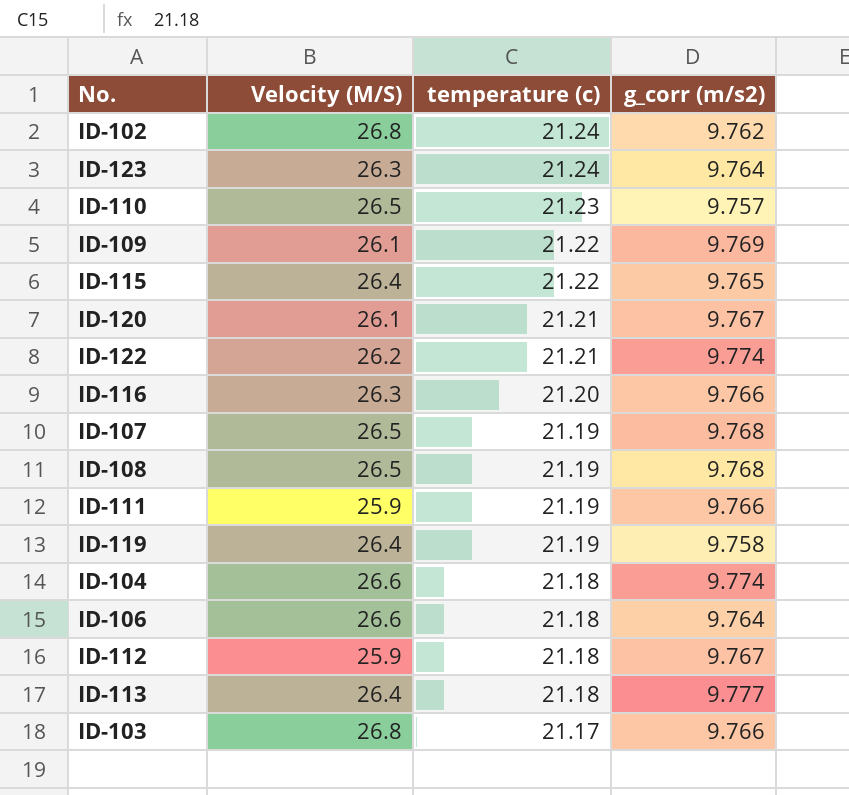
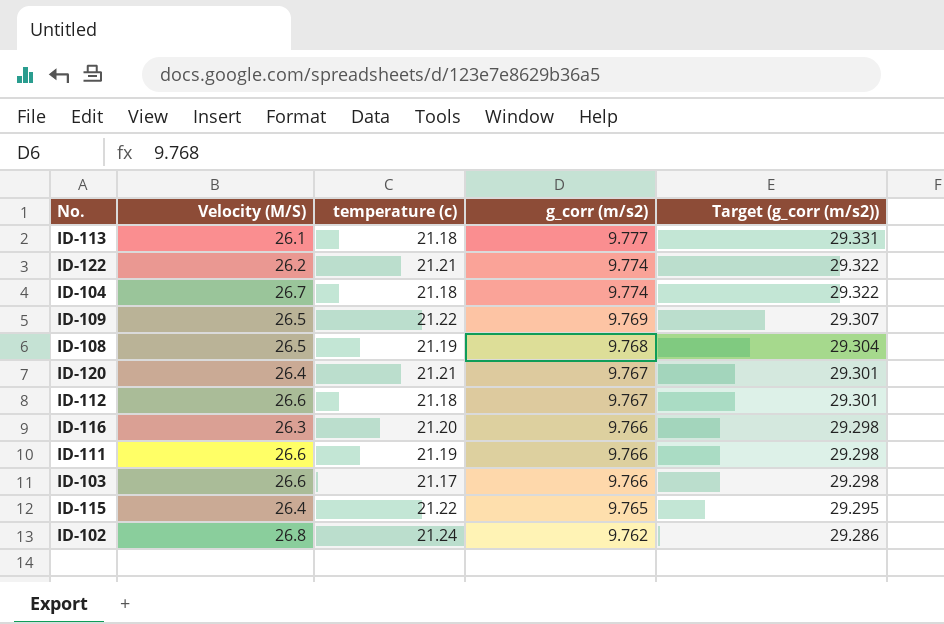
row order: temperature (c) descending -> g_corr (m/s2) descending
column Target (g_corr (m/s2)) | formula: none -> [g_corr (m/s2)] * 3
row ID-123: 26.3 | 21.24 | 9.764 -> none
row ID-110: 26.5 | 21.23 | 9.757 -> none
row ID-107: 26.5 | 21.19 | 9.768 -> none
row ID-119: 26.4 | 21.19 | 9.758 -> none
row ID-106: 26.6 | 21.18 | 9.764 -> none
ID-113 | Velocity (M/S): 26.4 -> 26.1
ID-104 | Velocity (M/S): 26.6 -> 26.7
ID-109 | Velocity (M/S): 26.1 -> 26.5
ID-120 | Velocity (M/S): 26.1 -> 26.4
ID-112 | Velocity (M/S): 25.9 -> 26.6
ID-111 | Velocity (M/S): 25.9 -> 26.6
ID-103 | Velocity (M/S): 26.8 -> 26.6

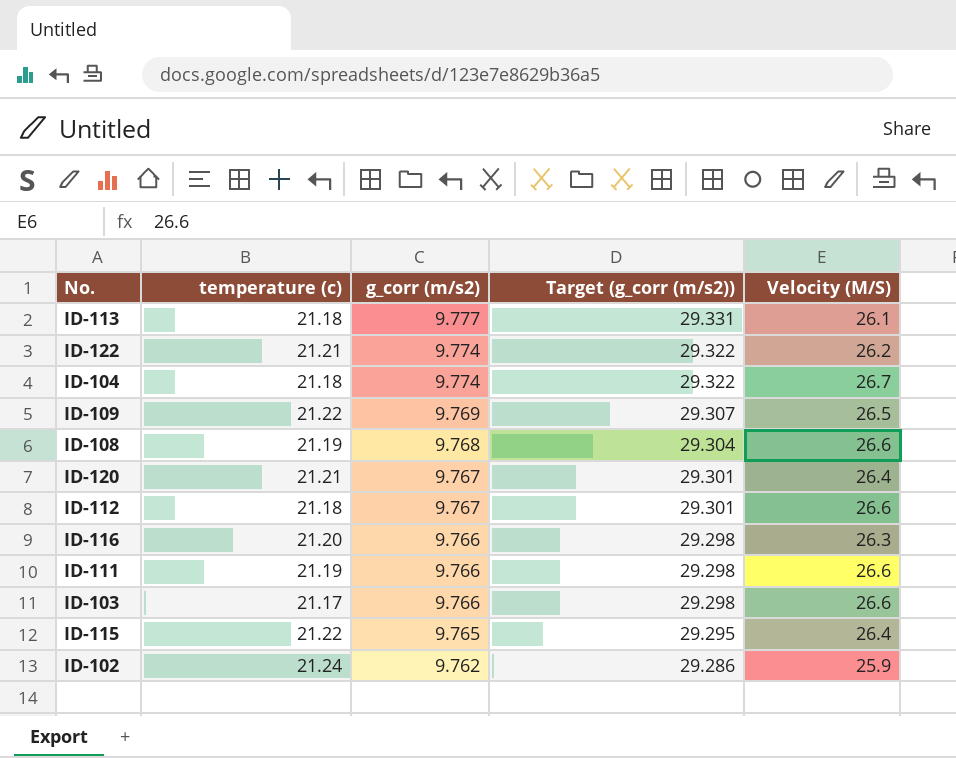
column Velocity (M/S) | position: 2 -> 5
ID-108 | Velocity (M/S): 26.5 -> 26.6
ID-102 | Velocity (M/S): 26.8 -> 25.9

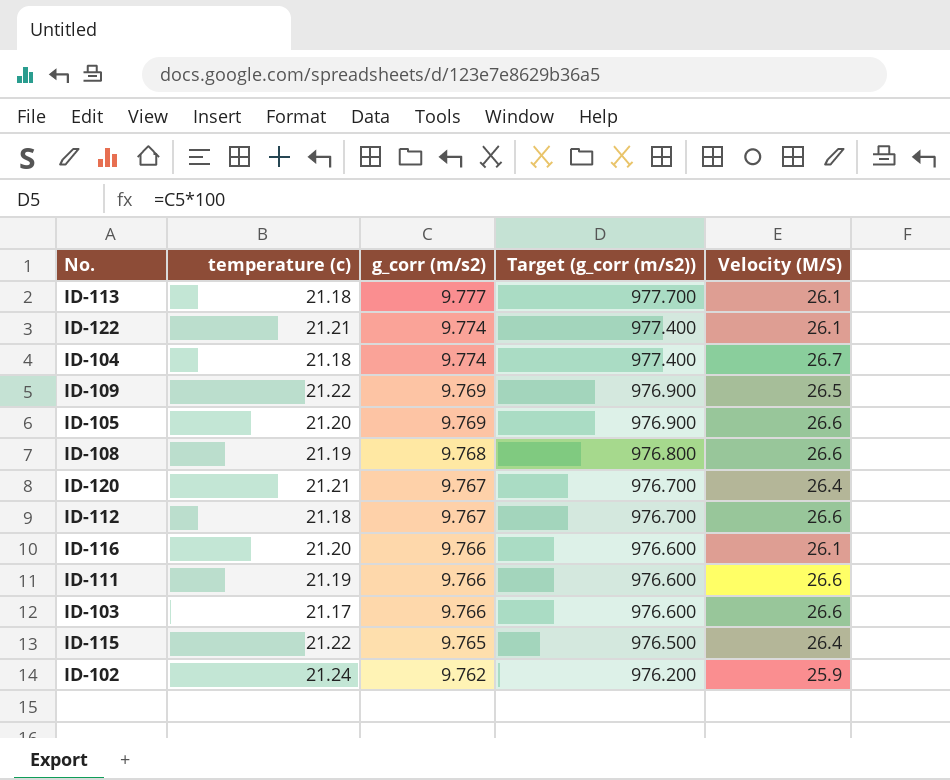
column Target (g_corr (m/s2)) | formula: [g_corr (m/s2)] * 3 -> [g_corr (m/s2)] * 100
ID-122 | Velocity (M/S): 26.2 -> 26.1
row ID-105: none -> 21.20 | 9.769 | 976.900 | 26.6
ID-116 | Velocity (M/S): 26.3 -> 26.1

